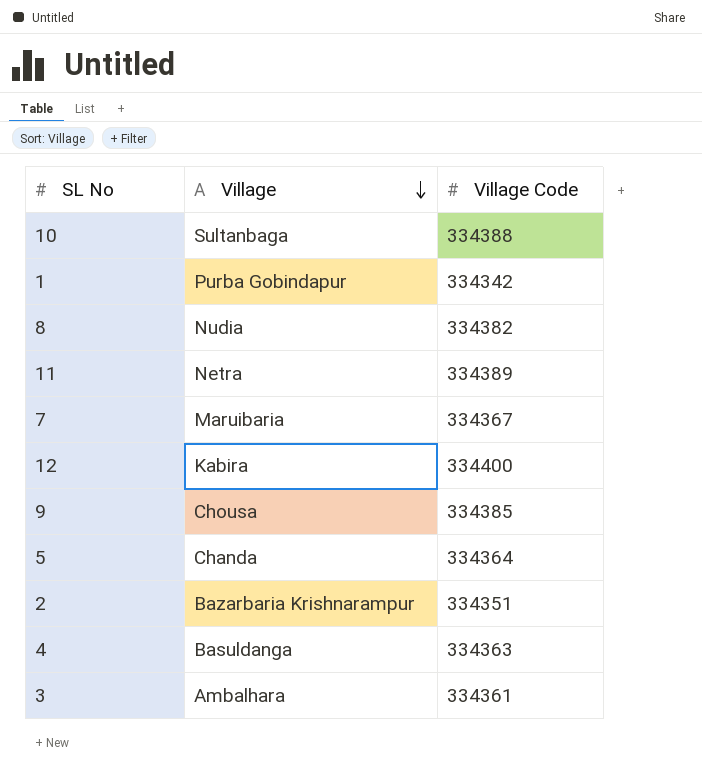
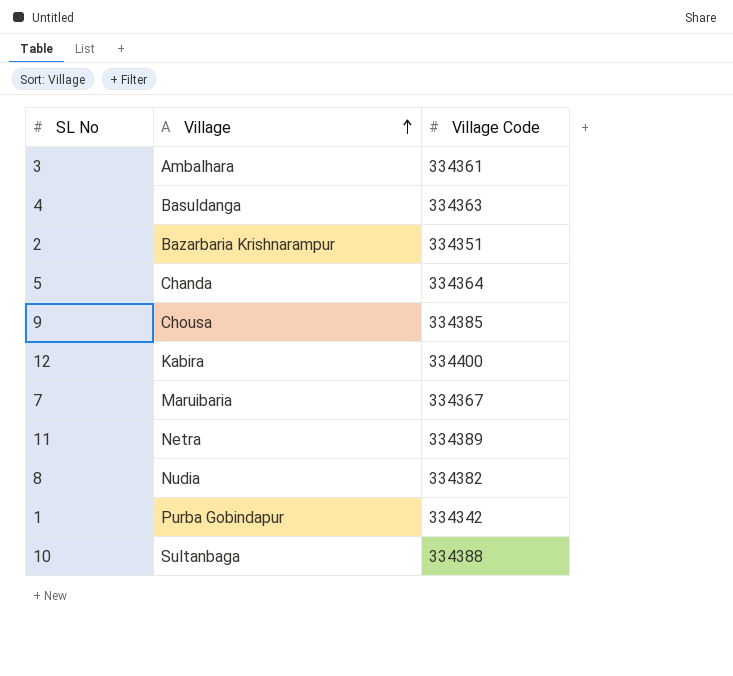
row order: Village descending -> Village ascending

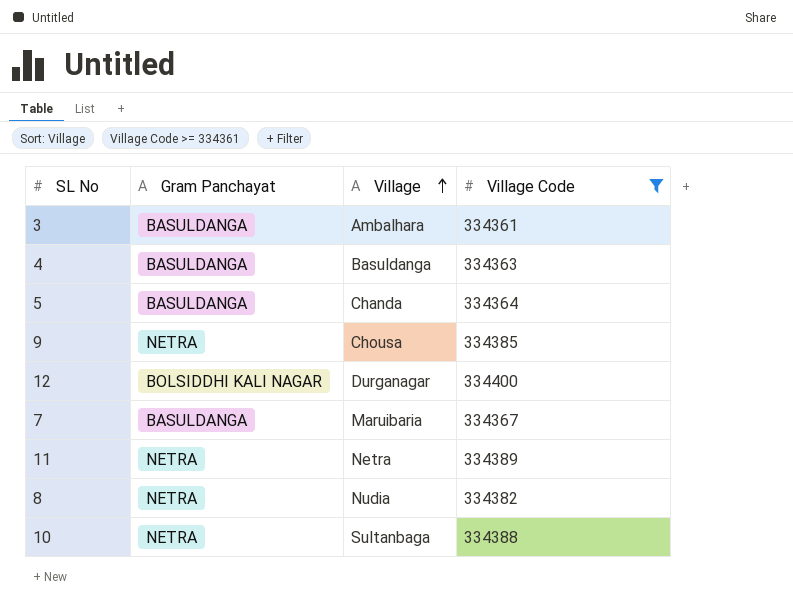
filter: none -> Village Code >= 334361
column Gram Panchayat | position: none -> 2
12 | Village: Kabira -> Durganagar

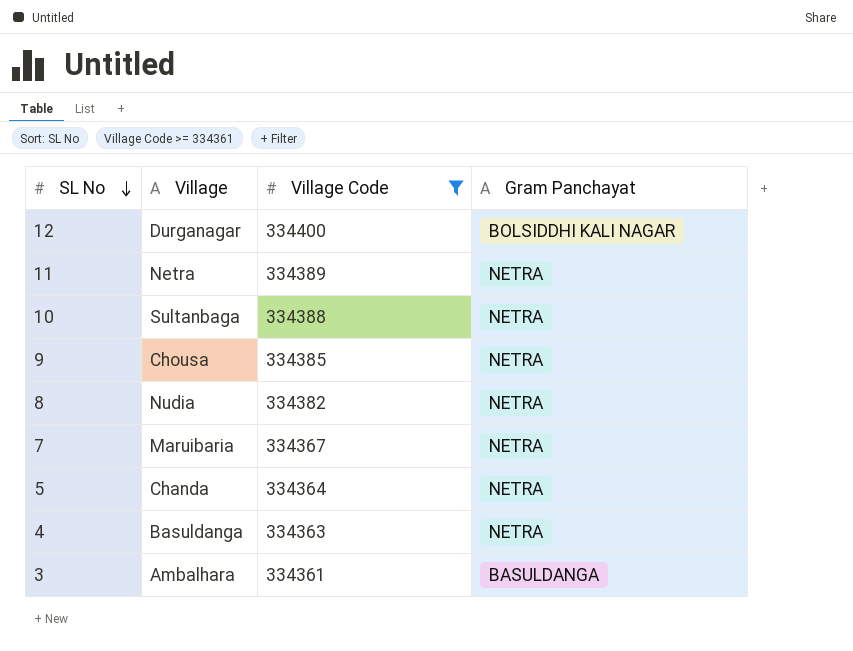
row order: Village ascending -> SL No descending
column Gram Panchayat | position: 2 -> 4
7 | Gram Panchayat: BASULDANGA -> NETRA
5 | Gram Panchayat: BASULDANGA -> NETRA
4 | Gram Panchayat: BASULDANGA -> NETRA

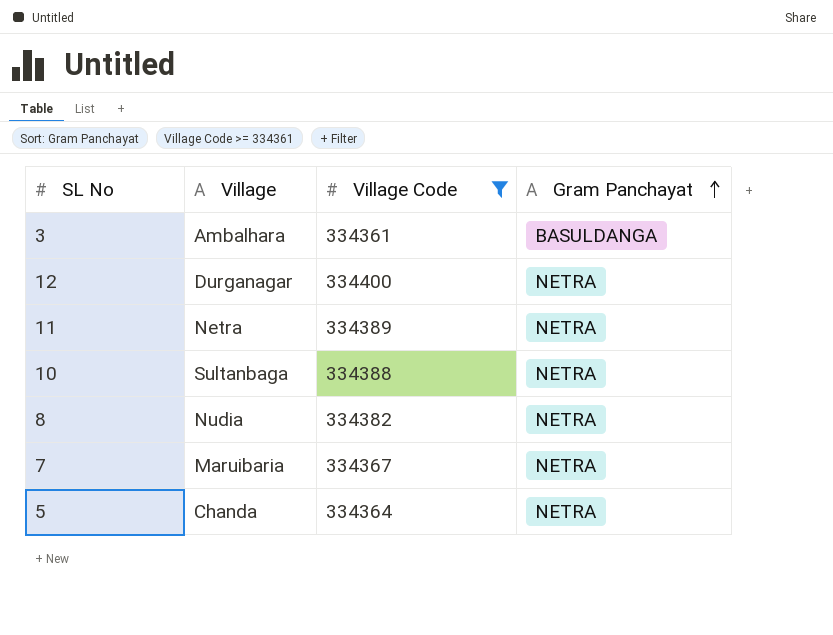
row order: SL No descending -> Gram Panchayat ascending
row 9: Chousa | 334385 | NETRA -> none
row 4: Basuldanga | 334363 | NETRA -> none
12 | Gram Panchayat: BOLSIDDHI KALI NAGAR -> NETRA

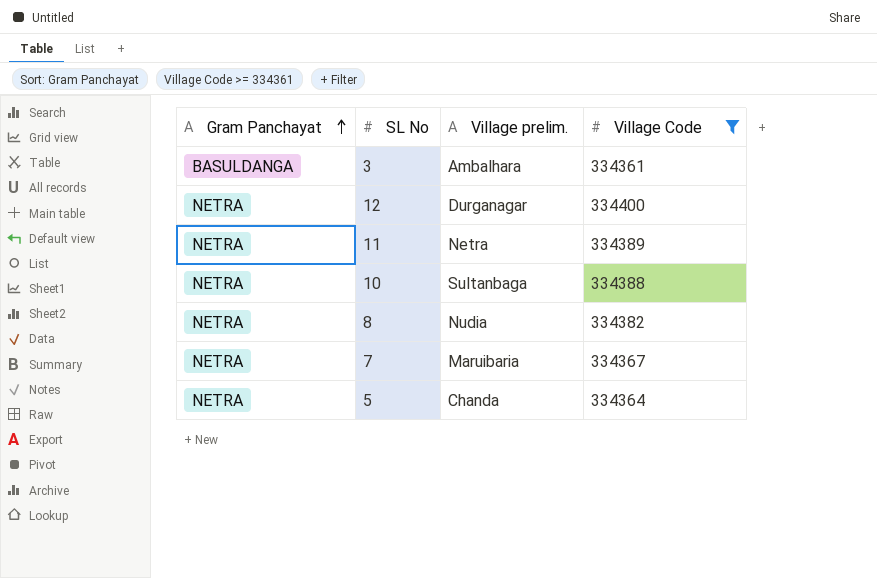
column Gram Panchayat | position: 4 -> 1
column name: Village -> Village prelim.

